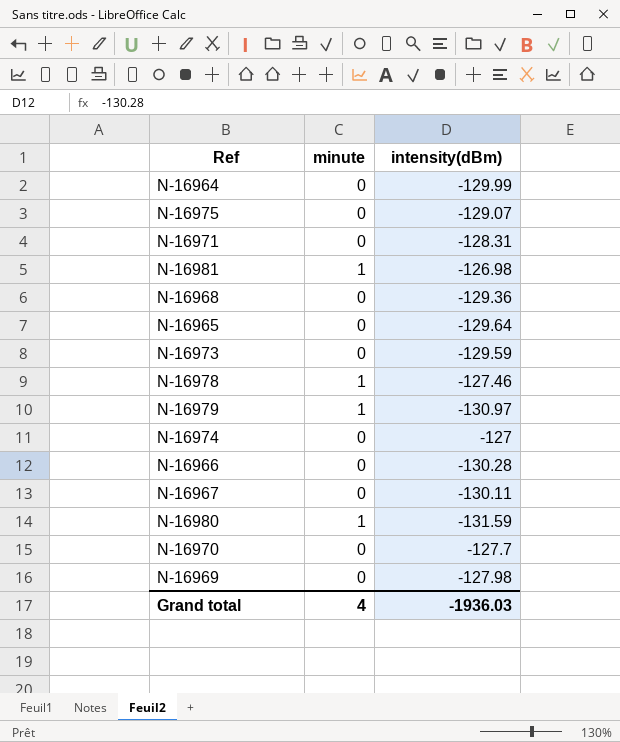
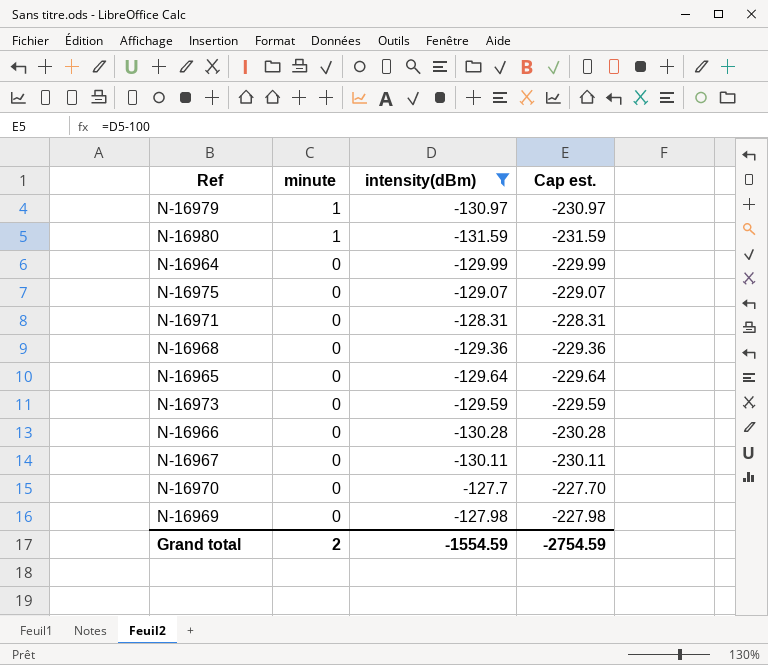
filter: none -> intensity(dBm) <= -127.7
row order: none -> minute descending
column Cap est. | formula: none -> [intensity(dBm)] - 100
Grand total | minute: 4 -> 2
Grand total | intensity(dBm): -1936.03 -> -1554.59

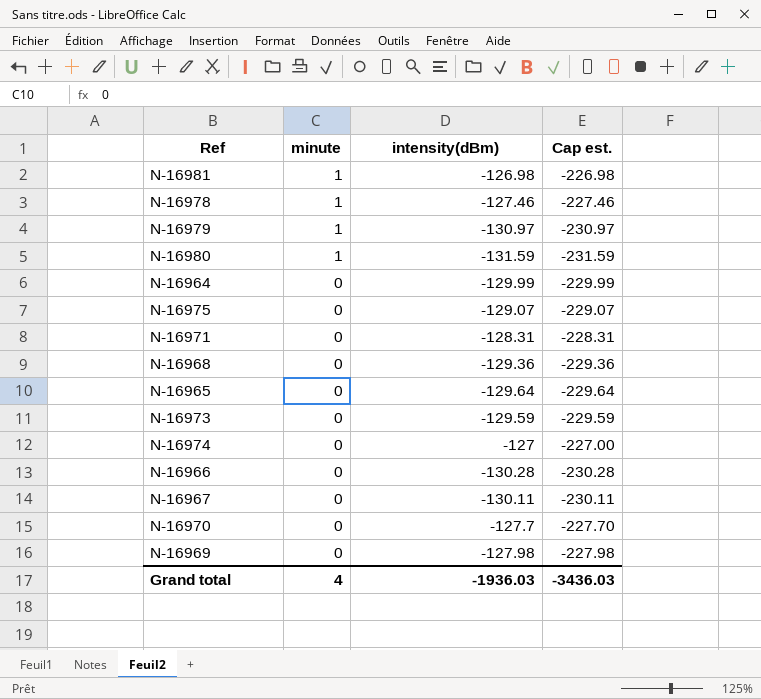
filter: intensity(dBm) <= -127.7 -> none
Grand total | minute: 2 -> 4
Grand total | intensity(dBm): -1554.59 -> -1936.03
Grand total | Cap est.: -2754.59 -> -3436.03

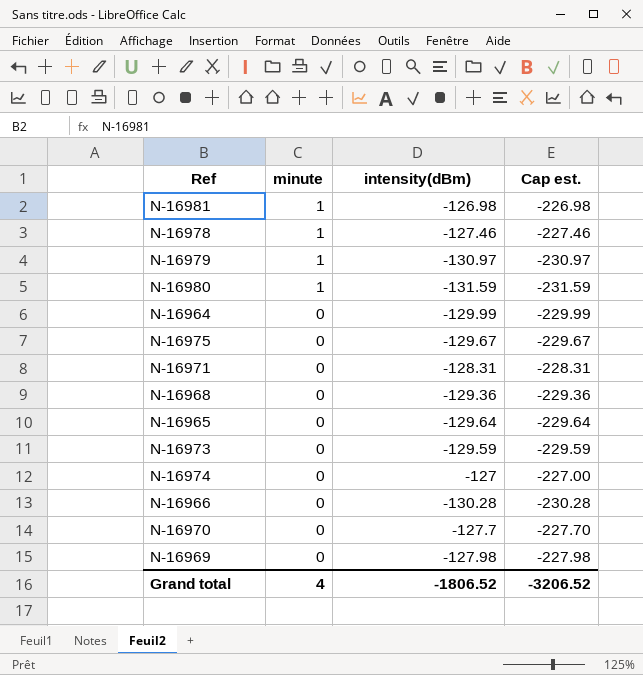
row N-16967: 0 | -130.11 | -230.11 -> none
N-16975 | intensity(dBm): -129.07 -> -129.67
N-16975 | Cap est.: -229.07 -> -229.67
Grand total | intensity(dBm): -1936.03 -> -1806.52
Grand total | Cap est.: -3436.03 -> -3206.52

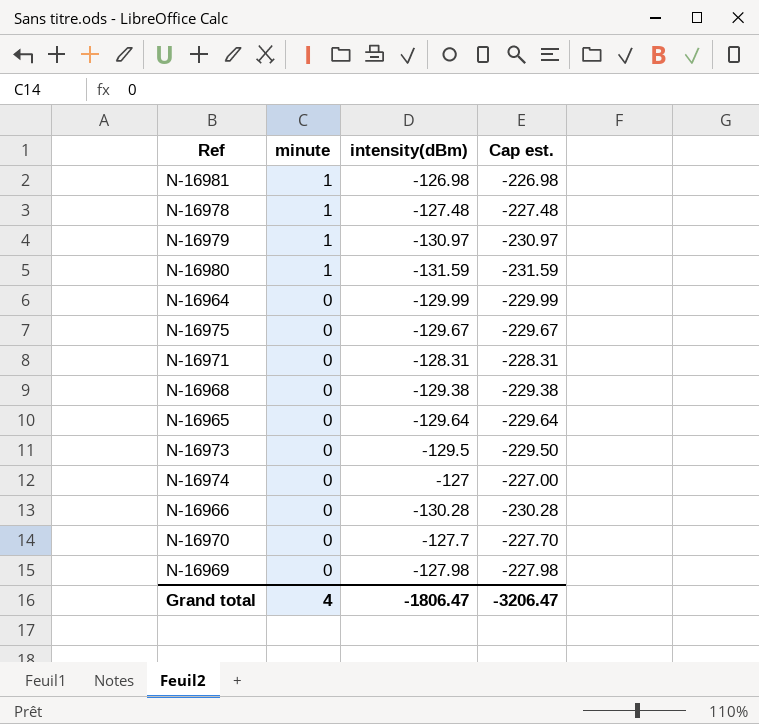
N-16978 | intensity(dBm): -127.46 -> -127.48
N-16978 | Cap est.: -227.46 -> -227.48
N-16968 | intensity(dBm): -129.36 -> -129.38
N-16968 | Cap est.: -229.36 -> -229.38
N-16973 | intensity(dBm): -129.59 -> -129.5
N-16973 | Cap est.: -229.59 -> -229.50
Grand total | intensity(dBm): -1806.52 -> -1806.47
Grand total | Cap est.: -3206.52 -> -3206.47

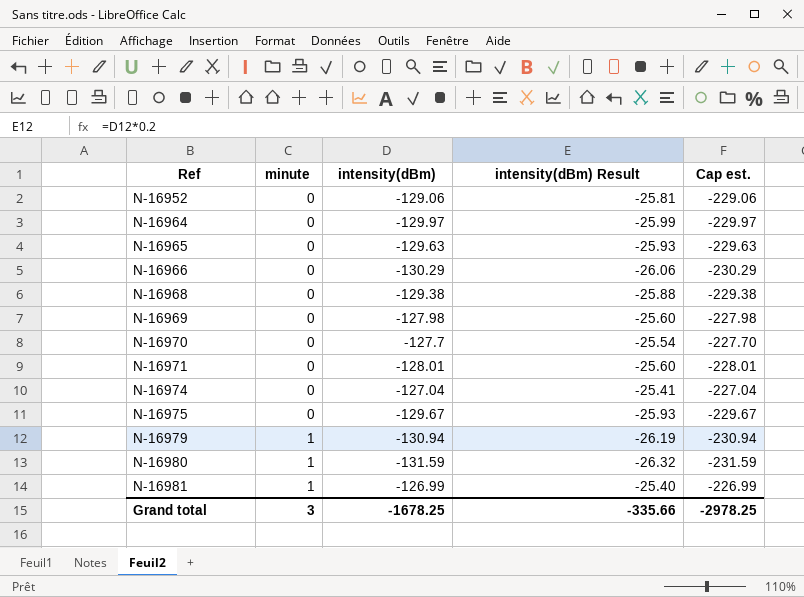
row order: minute descending -> Ref ascending
column intensity(dBm) Result | formula: none -> [intensity(dBm)] * 0.2
row N-16978: 1 | -127.48 | -227.48 -> none
row N-16973: 0 | -129.5 | -229.50 -> none
row N-16952: none -> 0 | -129.06 | -25.81 | -229.06
N-16964 | intensity(dBm): -129.99 -> -129.97
N-16964 | Cap est.: -229.99 -> -229.97
N-16965 | intensity(dBm): -129.64 -> -129.63
N-16965 | Cap est.: -229.64 -> -229.63
N-16966 | intensity(dBm): -130.28 -> -130.29
N-16966 | Cap est.: -230.28 -> -230.29
N-16971 | intensity(dBm): -128.31 -> -128.01
N-16971 | Cap est.: -228.31 -> -228.01
N-16974 | intensity(dBm): -127 -> -127.04
N-16974 | Cap est.: -227.00 -> -227.04
N-16979 | intensity(dBm): -130.97 -> -130.94
N-16979 | Cap est.: -230.97 -> -230.94
N-16981 | intensity(dBm): -126.98 -> -126.99
N-16981 | Cap est.: -226.98 -> -226.99
Grand total | minute: 4 -> 3
Grand total | intensity(dBm): -1806.47 -> -1678.25
Grand total | Cap est.: -3206.47 -> -2978.25

